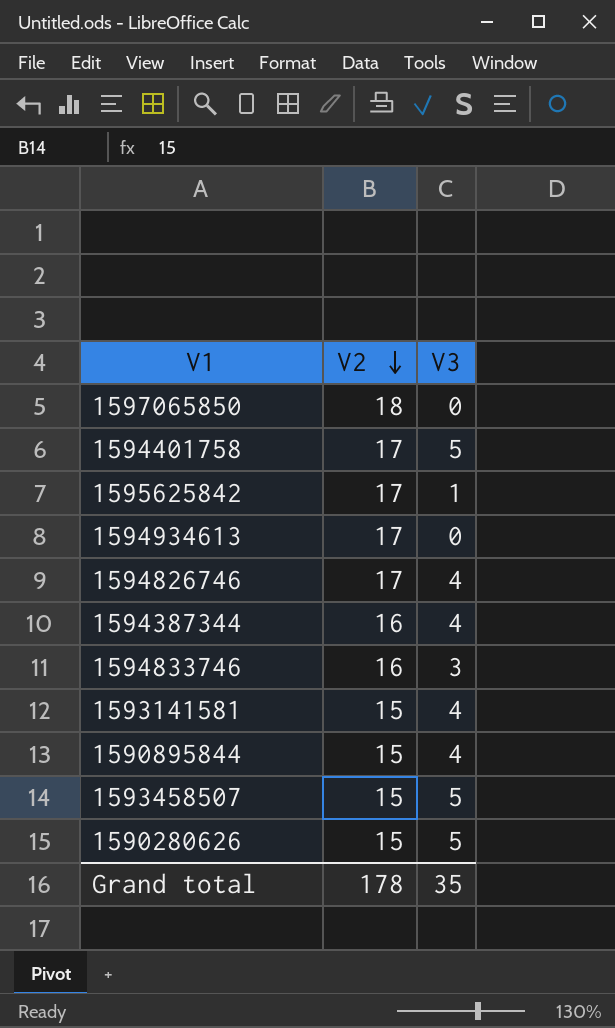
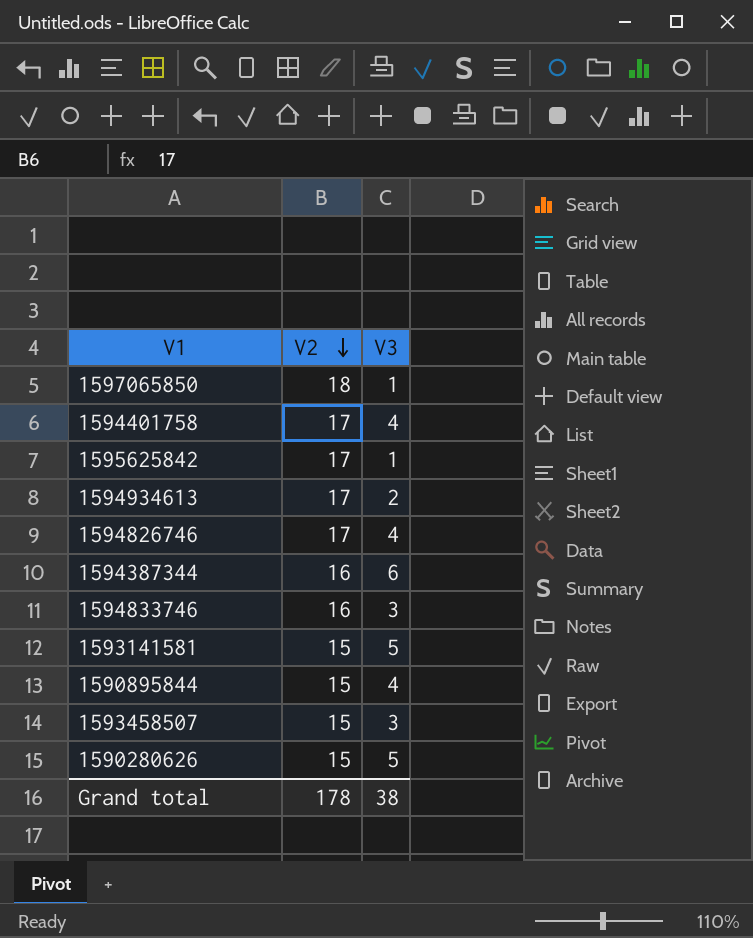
1597065850 | V3: 0 -> 1
1594401758 | V3: 5 -> 4
1594934613 | V3: 0 -> 2
1594387344 | V3: 4 -> 6
1593141581 | V3: 4 -> 5
1593458507 | V3: 5 -> 3
Grand total | V3: 35 -> 38

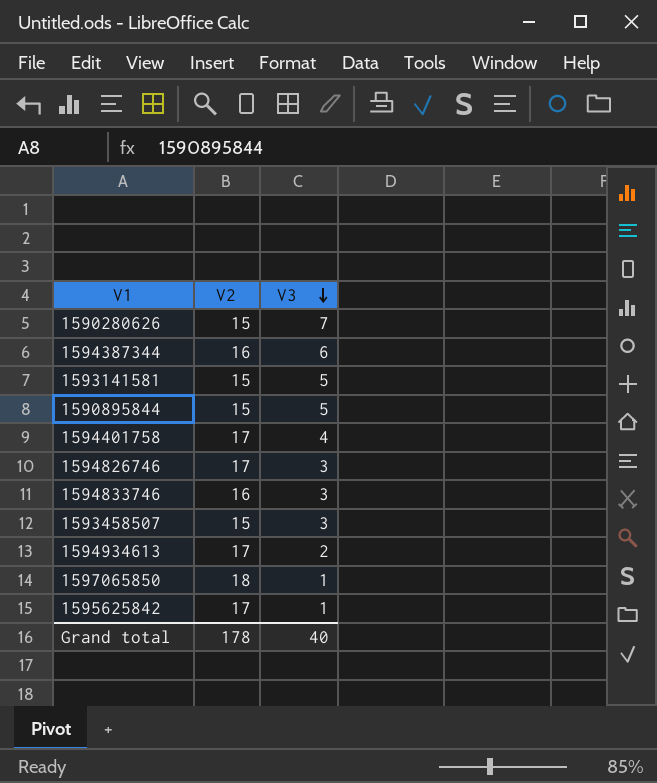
row order: V2 descending -> V3 descending
1590280626 | V3: 5 -> 7
1590895844 | V3: 4 -> 5
1594826746 | V3: 4 -> 3
Grand total | V3: 38 -> 40

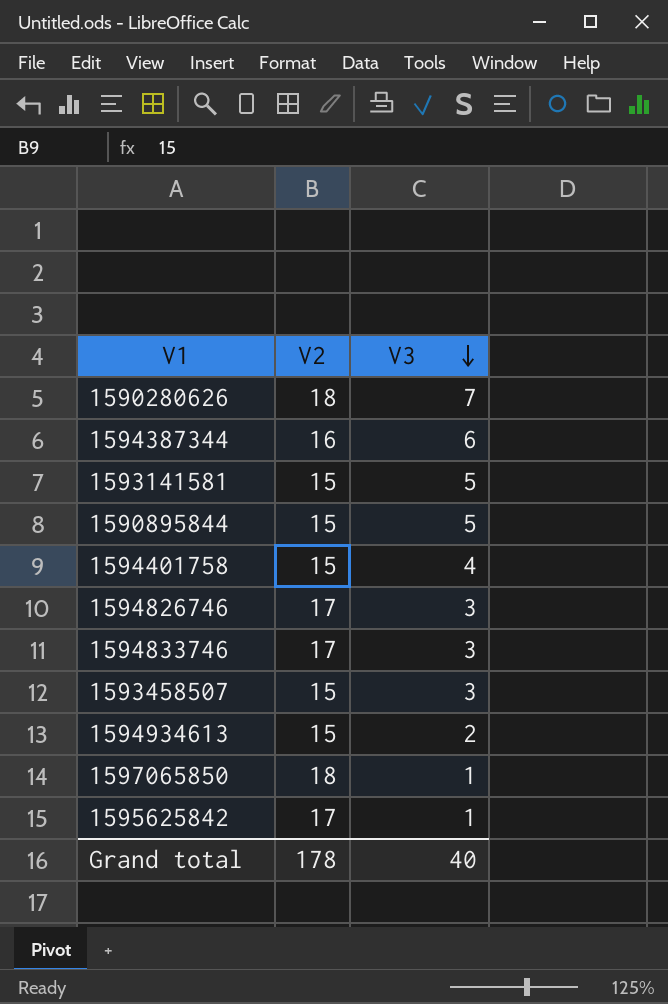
1590280626 | V2: 15 -> 18
1594401758 | V2: 17 -> 15
1594833746 | V2: 16 -> 17
1594934613 | V2: 17 -> 15

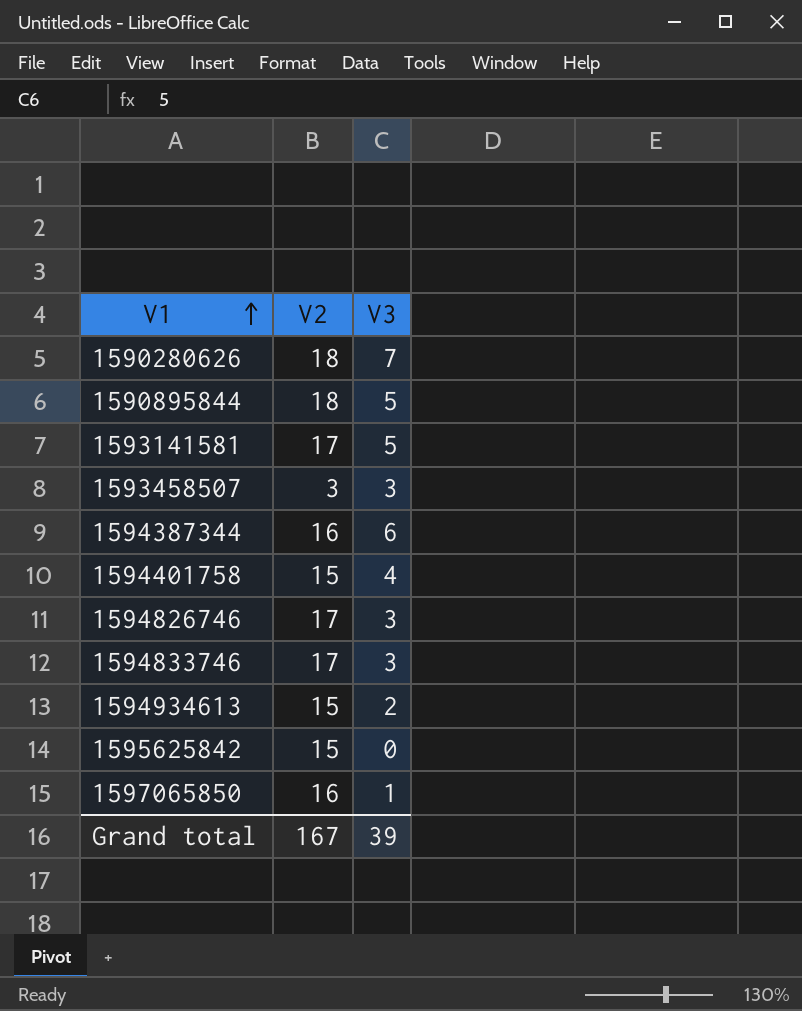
row order: V3 descending -> V1 ascending
1590895844 | V2: 15 -> 18
1593141581 | V2: 15 -> 17
1593458507 | V2: 15 -> 3
1595625842 | V2: 17 -> 15
1595625842 | V3: 1 -> 0
1597065850 | V2: 18 -> 16
Grand total | V2: 178 -> 167
Grand total | V3: 40 -> 39

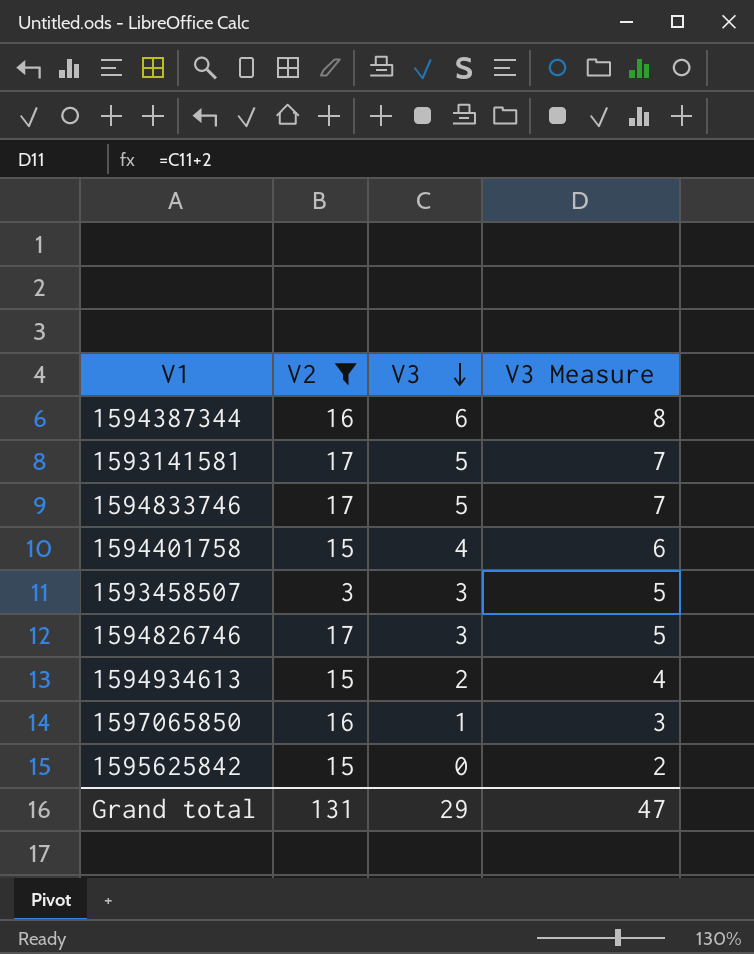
filter: none -> V2 != 18
row order: V1 ascending -> V3 descending
column V3 Measure | formula: none -> [V3] + 2
1594833746 | V3: 3 -> 5
Grand total | V2: 167 -> 131
Grand total | V3: 39 -> 29

